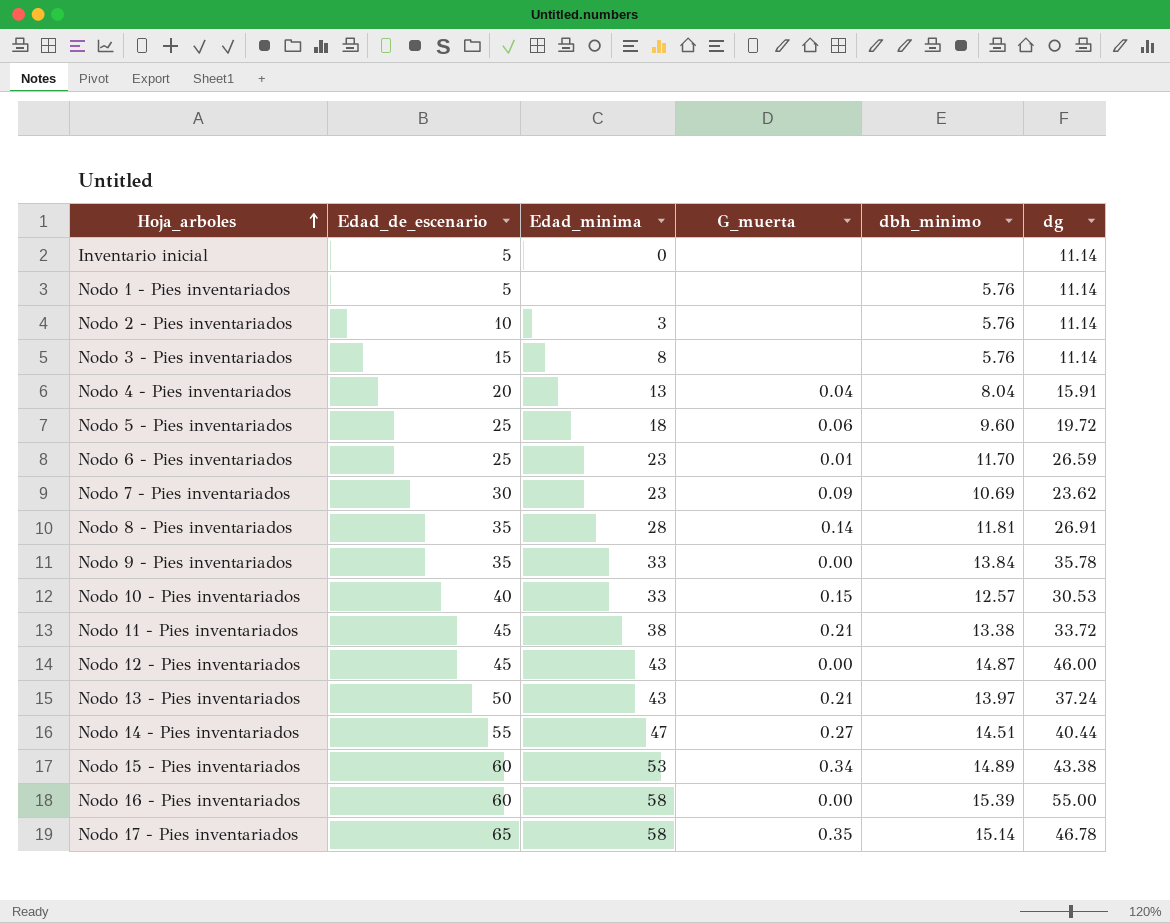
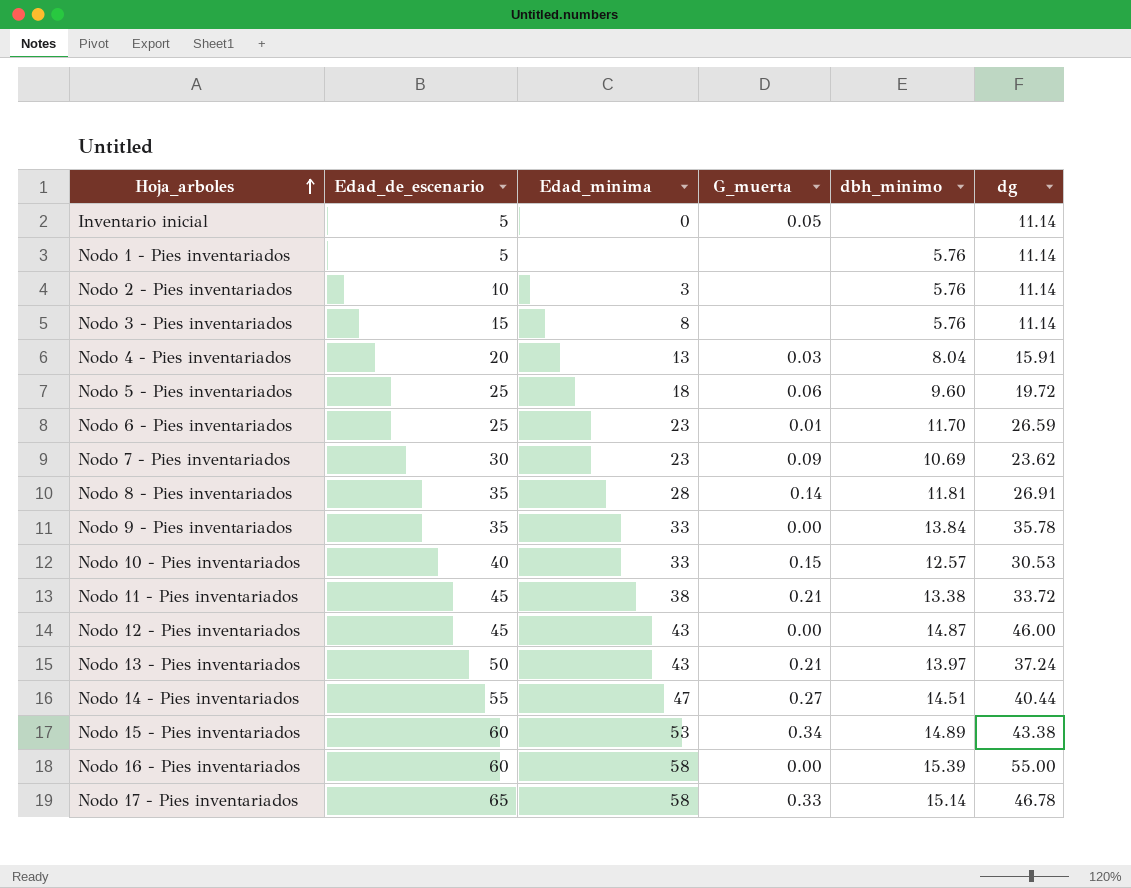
Inventario inicial | G_muerta: none -> 0.05
Nodo 4 - Pies inventariados | G_muerta: 0.04 -> 0.03
Nodo 17 - Pies inventariados | G_muerta: 0.35 -> 0.33

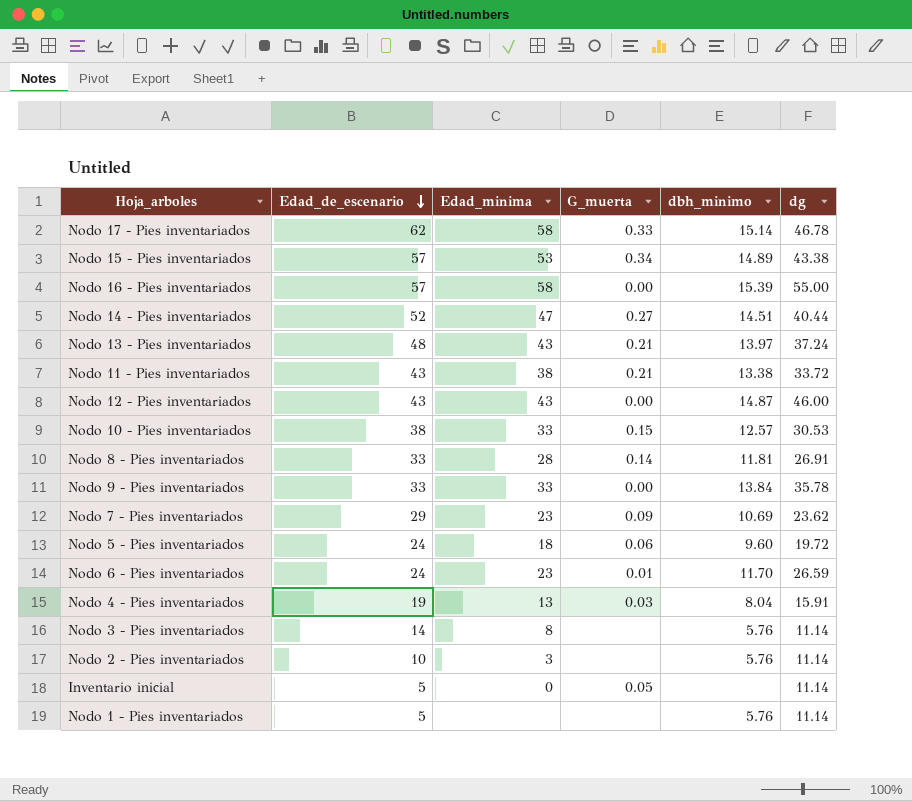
row order: Hoja_arboles ascending -> Edad_de_escenario descending
Nodo 17 - Pies inventariados | Edad_de_escenario: 65 -> 62
Nodo 15 - Pies inventariados | Edad_de_escenario: 60 -> 57
Nodo 16 - Pies inventariados | Edad_de_escenario: 60 -> 57
Nodo 14 - Pies inventariados | Edad_de_escenario: 55 -> 52
Nodo 13 - Pies inventariados | Edad_de_escenario: 50 -> 48
Nodo 11 - Pies inventariados | Edad_de_escenario: 45 -> 43
Nodo 12 - Pies inventariados | Edad_de_escenario: 45 -> 43
Nodo 10 - Pies inventariados | Edad_de_escenario: 40 -> 38
Nodo 8 - Pies inventariados | Edad_de_escenario: 35 -> 33
Nodo 9 - Pies inventariados | Edad_de_escenario: 35 -> 33
Nodo 7 - Pies inventariados | Edad_de_escenario: 30 -> 29
Nodo 5 - Pies inventariados | Edad_de_escenario: 25 -> 24
Nodo 6 - Pies inventariados | Edad_de_escenario: 25 -> 24
Nodo 4 - Pies inventariados | Edad_de_escenario: 20 -> 19
Nodo 3 - Pies inventariados | Edad_de_escenario: 15 -> 14

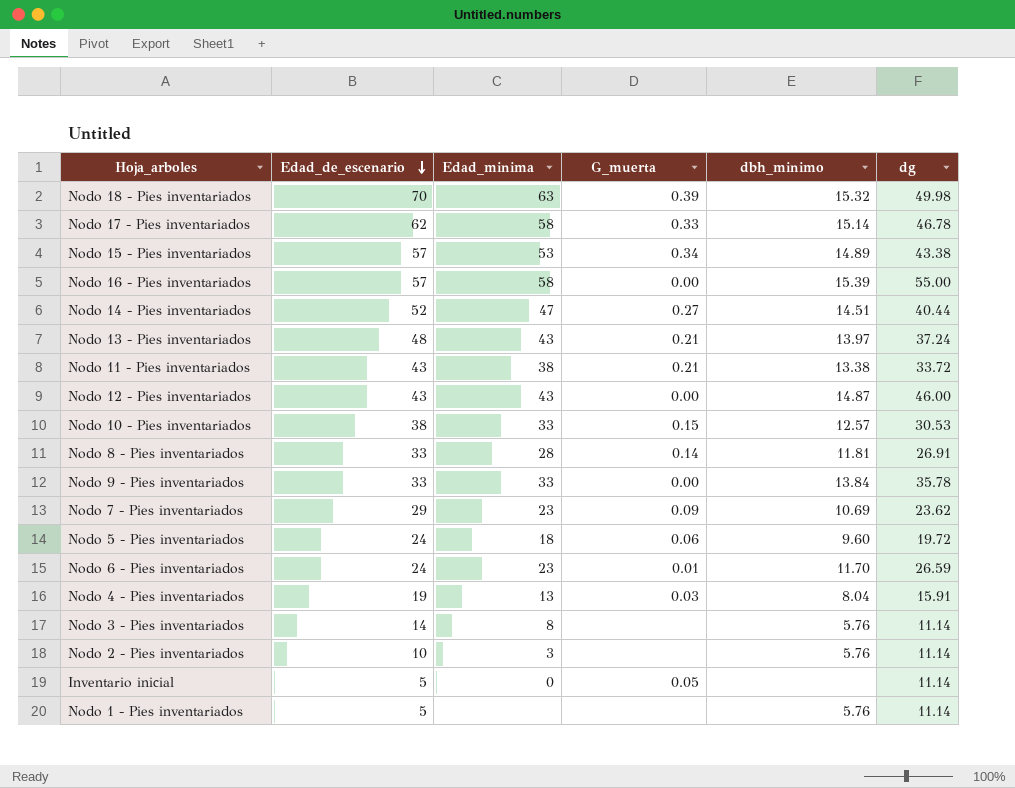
row Nodo 18 - Pies inventariados: none -> 70 | 63 | 0.39 | 15.32 | 49.98

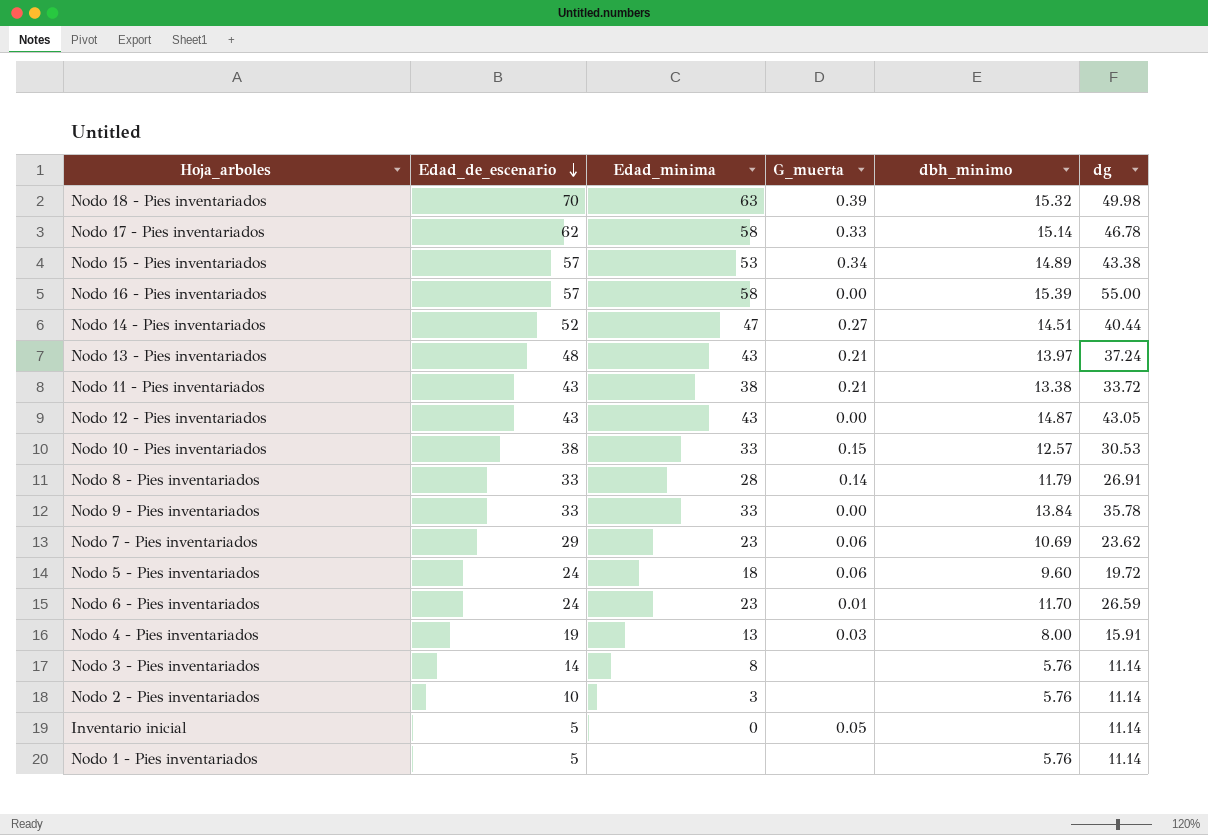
Nodo 12 - Pies inventariados | dg: 46.00 -> 43.05
Nodo 8 - Pies inventariados | dbh_minimo: 11.81 -> 11.79
Nodo 7 - Pies inventariados | G_muerta: 0.09 -> 0.06
Nodo 4 - Pies inventariados | dbh_minimo: 8.04 -> 8.00

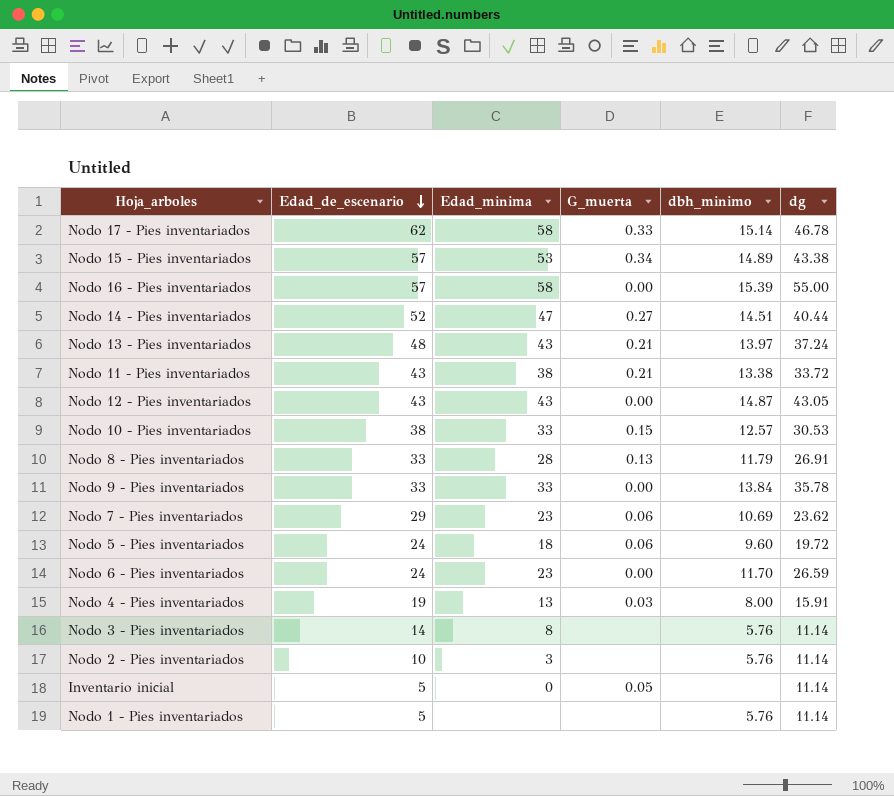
row Nodo 18 - Pies inventariados: 70 | 63 | 0.39 | 15.32 | 49.98 -> none
Nodo 8 - Pies inventariados | G_muerta: 0.14 -> 0.13
Nodo 6 - Pies inventariados | G_muerta: 0.01 -> 0.00

